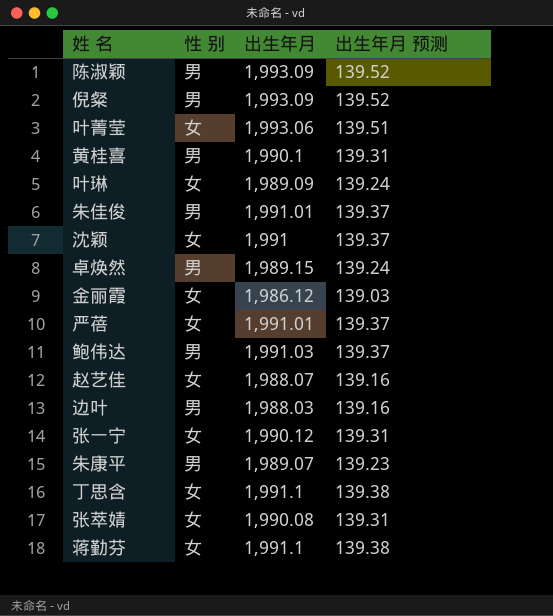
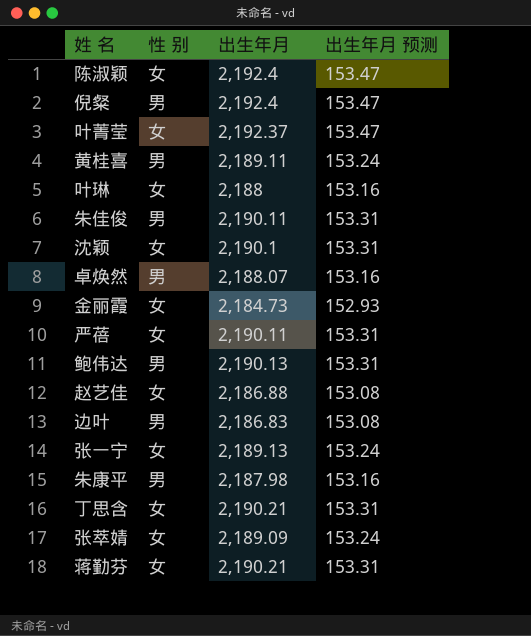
陈淑颖 | 性 别: 男 -> 女
陈淑颖 | 出生年月: 1,993.09 -> 2,192.4
陈淑颖 | 出生年月 预测: 139.52 -> 153.47
倪粲 | 出生年月: 1,993.09 -> 2,192.4
倪粲 | 出生年月 预测: 139.52 -> 153.47
叶菁莹 | 出生年月: 1,993.06 -> 2,192.37
叶菁莹 | 出生年月 预测: 139.51 -> 153.47
黄桂喜 | 出生年月: 1,990.1 -> 2,189.11
黄桂喜 | 出生年月 预测: 139.31 -> 153.24
叶琳 | 出生年月: 1,989.09 -> 2,188
叶琳 | 出生年月 预测: 139.24 -> 153.16
朱佳俊 | 出生年月: 1,991.01 -> 2,190.11
朱佳俊 | 出生年月 预测: 139.37 -> 153.31
沈颖 | 出生年月: 1,991 -> 2,190.1
沈颖 | 出生年月 预测: 139.37 -> 153.31
卓焕然 | 出生年月: 1,989.15 -> 2,188.07
卓焕然 | 出生年月 预测: 139.24 -> 153.16
金丽霞 | 出生年月: 1,986.12 -> 2,184.73
金丽霞 | 出生年月 预测: 139.03 -> 152.93
严蓓 | 出生年月: 1,991.01 -> 2,190.11
严蓓 | 出生年月 预测: 139.37 -> 153.31
鲍伟达 | 出生年月: 1,991.03 -> 2,190.13
鲍伟达 | 出生年月 预测: 139.37 -> 153.31
赵艺佳 | 出生年月: 1,988.07 -> 2,186.88
赵艺佳 | 出生年月 预测: 139.16 -> 153.08
边叶 | 出生年月: 1,988.03 -> 2,186.83
边叶 | 出生年月 预测: 139.16 -> 153.08
张一宁 | 出生年月: 1,990.12 -> 2,189.13
张一宁 | 出生年月 预测: 139.31 -> 153.24
朱康平 | 出生年月: 1,989.07 -> 2,187.98
朱康平 | 出生年月 预测: 139.23 -> 153.16
丁思含 | 出生年月: 1,991.1 -> 2,190.21
丁思含 | 出生年月 预测: 139.38 -> 153.31
张萃婧 | 出生年月: 1,990.08 -> 2,189.09
张萃婧 | 出生年月 预测: 139.31 -> 153.24
蒋勤芬 | 出生年月: 1,991.1 -> 2,190.21
蒋勤芬 | 出生年月 预测: 139.38 -> 153.31

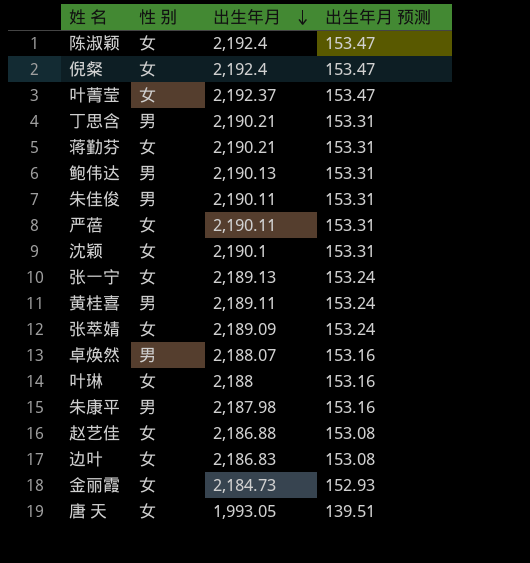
row order: none -> 出生年月 descending
倪粲 | 性 别: 男 -> 女
丁思含 | 性 别: 女 -> 男
边叶 | 性 别: 男 -> 女
row 唐 天: none -> 女 | 1,993.05 | 139.51

